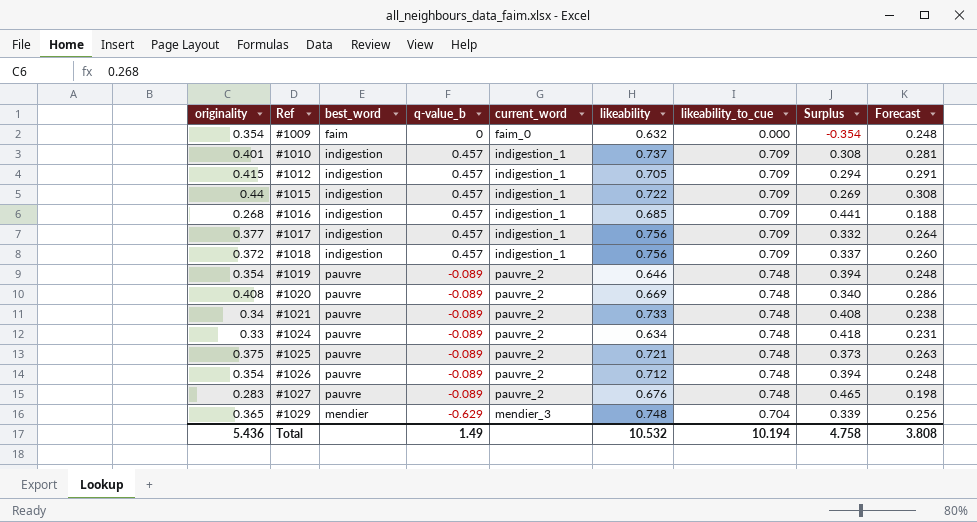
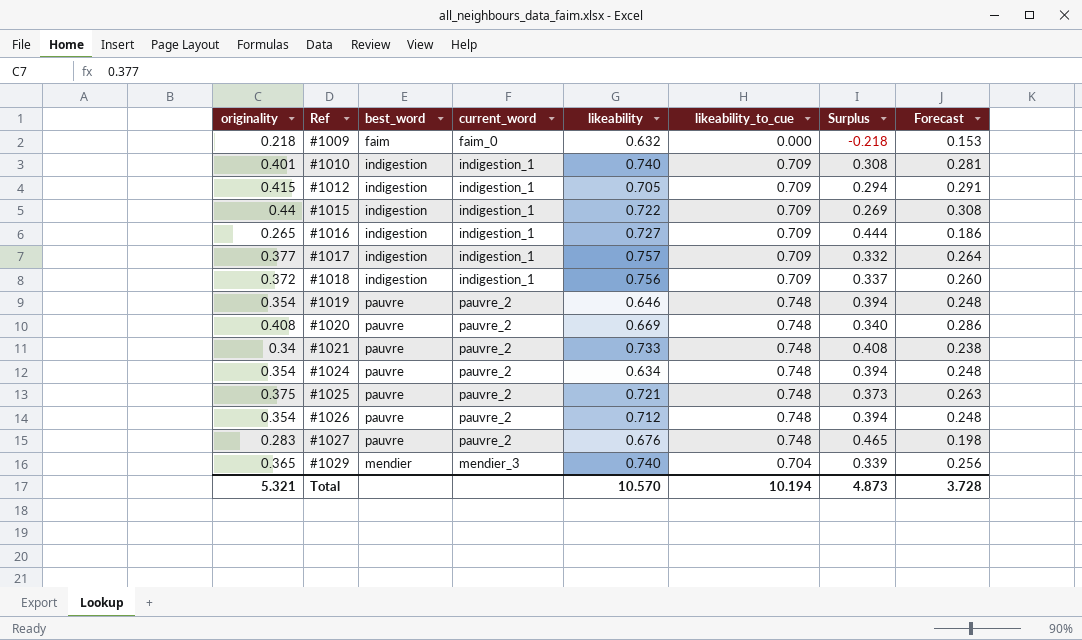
column q-value_b | position: 4 -> none
#1009 | originality: 0.354 -> 0.218
#1009 | Surplus: -0.354 -> -0.218
#1009 | Forecast: 0.248 -> 0.153
#1010 | likeability: 0.737 -> 0.740
#1016 | originality: 0.268 -> 0.265
#1016 | likeability: 0.685 -> 0.727
#1016 | Surplus: 0.441 -> 0.444
#1016 | Forecast: 0.188 -> 0.186
#1017 | likeability: 0.756 -> 0.757
#1024 | originality: 0.33 -> 0.354
#1024 | Surplus: 0.418 -> 0.394
#1024 | Forecast: 0.231 -> 0.248
#1029 | likeability: 0.748 -> 0.740
Total | originality: 5.436 -> 5.321
Total | likeability: 10.532 -> 10.570
Total | Surplus: 4.758 -> 4.873
Total | Forecast: 3.808 -> 3.728

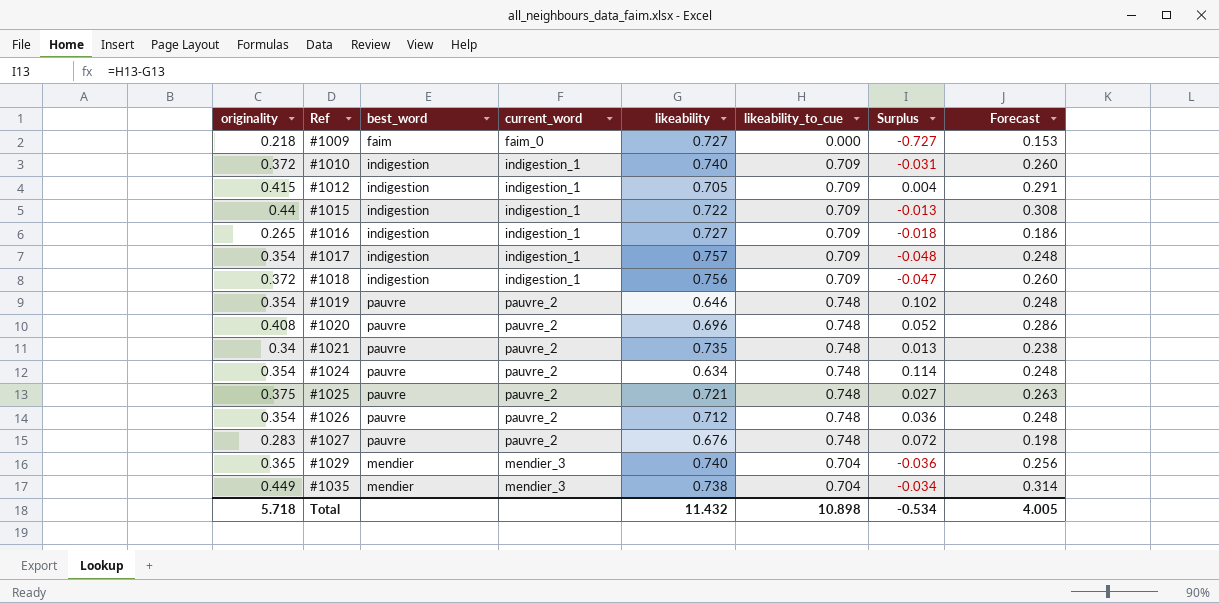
column Surplus | formula: [likeability_to_cue] - [originality] -> [likeability_to_cue] - [likeability]
#1009 | likeability: 0.632 -> 0.727
#1010 | originality: 0.401 -> 0.372
#1010 | Forecast: 0.281 -> 0.260
#1017 | originality: 0.377 -> 0.354
#1017 | Forecast: 0.264 -> 0.248
#1020 | likeability: 0.669 -> 0.696
#1021 | likeability: 0.733 -> 0.735
row #1035: none -> 0.449 | mendier | mendier_3 | 0.738 | 0.704 | -0.034 | 0.314
Total | originality: 5.321 -> 5.718
Total | likeability: 10.570 -> 11.432
Total | likeability_to_cue: 10.194 -> 10.898
Total | Surplus: 4.873 -> -0.534
Total | Forecast: 3.728 -> 4.005

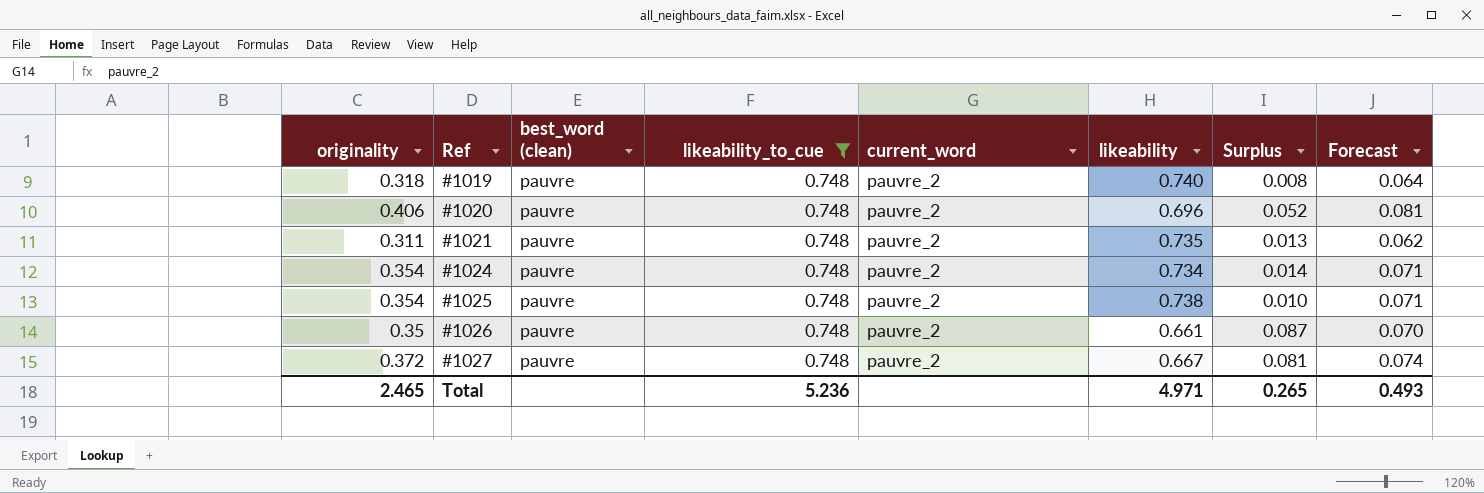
filter: none -> likeability_to_cue = 0.748
column name: best_word -> best_word (clean)
column likeability_to_cue | position: 6 -> 4
column Forecast | formula: [originality] * 0.7 -> [originality] * 0.2
#1019 | originality: 0.354 -> 0.318
#1019 | likeability: 0.646 -> 0.740
#1019 | Surplus: 0.102 -> 0.008
#1020 | originality: 0.408 -> 0.406
#1021 | originality: 0.34 -> 0.311
#1024 | likeability: 0.634 -> 0.734
#1024 | Surplus: 0.114 -> 0.014
#1025 | originality: 0.375 -> 0.354
#1025 | likeability: 0.721 -> 0.738
#1025 | Surplus: 0.027 -> 0.010
#1026 | originality: 0.354 -> 0.35
#1026 | likeability: 0.712 -> 0.661
#1026 | Surplus: 0.036 -> 0.087
#1027 | originality: 0.283 -> 0.372
#1027 | likeability: 0.676 -> 0.667
#1027 | Surplus: 0.072 -> 0.081
Total | originality: 5.718 -> 2.465
Total | likeability_to_cue: 10.898 -> 5.236
Total | likeability: 11.432 -> 4.971
Total | Surplus: -0.534 -> 0.265
Total | Forecast: 4.005 -> 0.493

